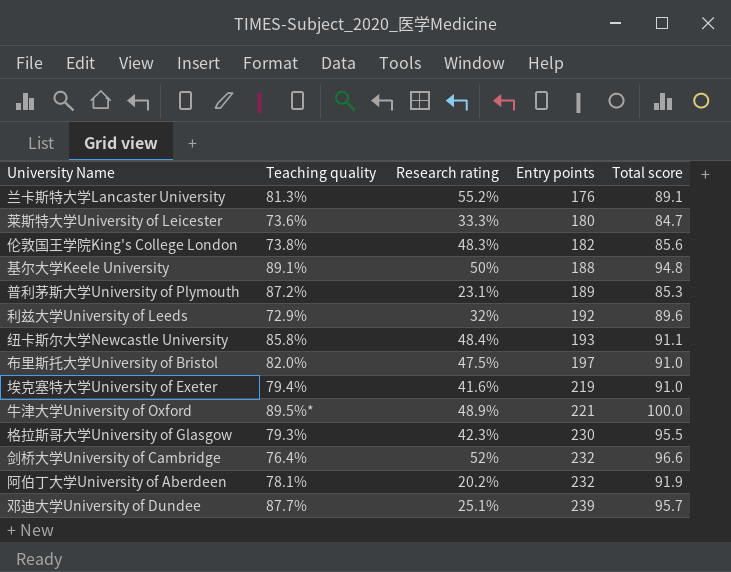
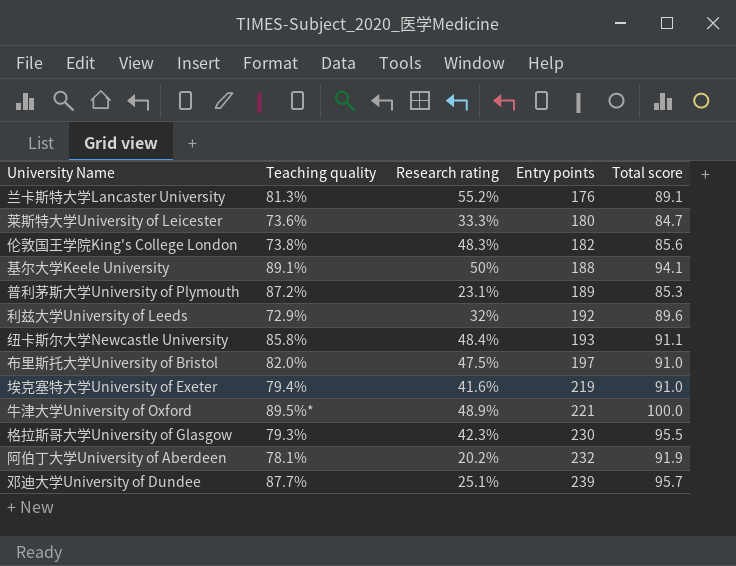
row 剑桥大学University of Cambridge: 76.4% | 52% | 232 | 96.6 -> none
基尔大学Keele University | Total score: 94.8 -> 94.1

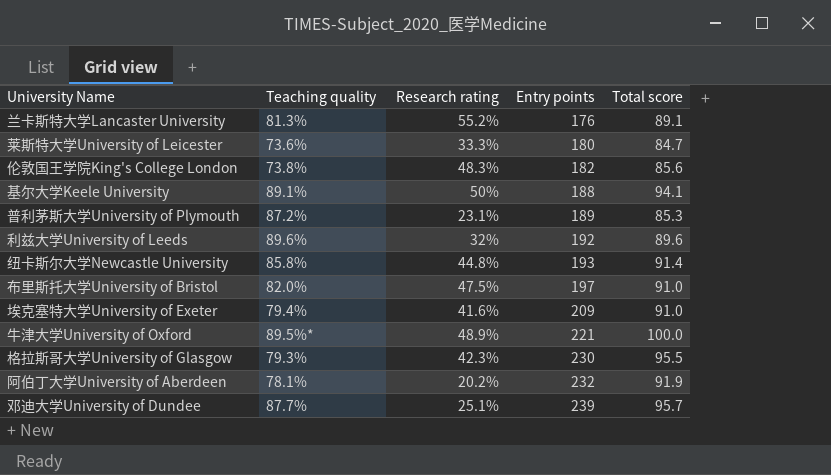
利兹大学University of Leeds | Teaching quality: 72.9% -> 89.6%
纽卡斯尔大学Newcastle University | Research rating: 48.4% -> 44.8%
纽卡斯尔大学Newcastle University | Total score: 91.1 -> 91.4
埃克塞特大学University of Exeter | Entry points: 219 -> 209

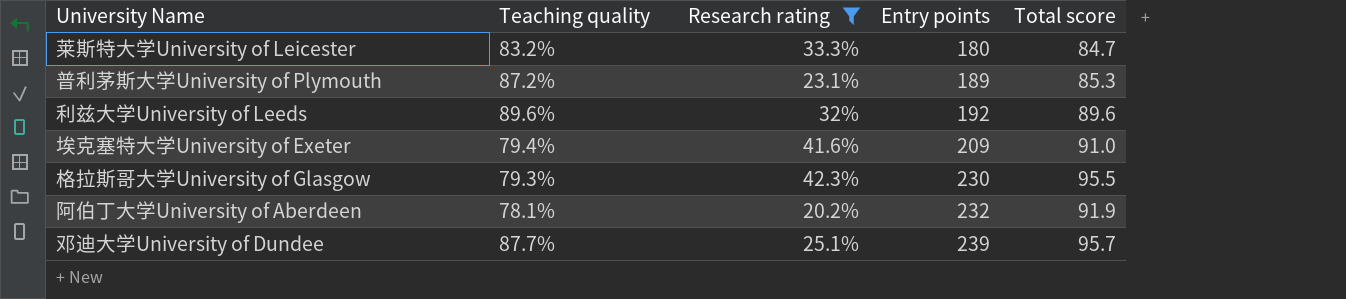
filter: none -> Research rating <= 42.3%
莱斯特大学University of Leicester | Teaching quality: 73.6% -> 83.2%

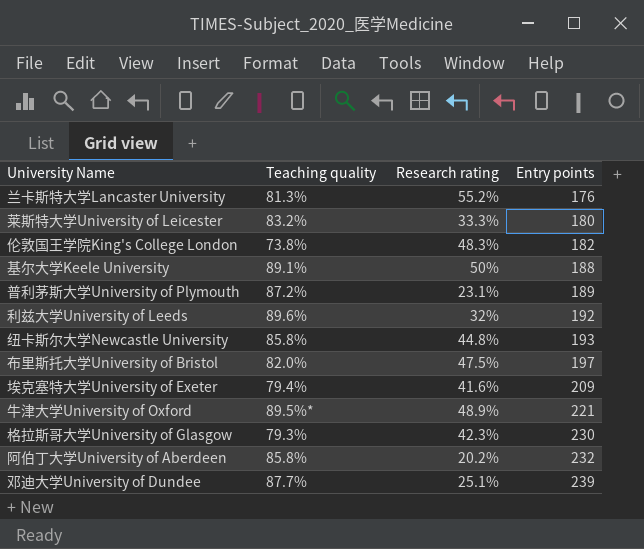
filter: Research rating <= 42.3% -> none
column Total score | position: 5 -> none
阿伯丁大学University of Aberdeen | Teaching quality: 78.1% -> 85.8%

